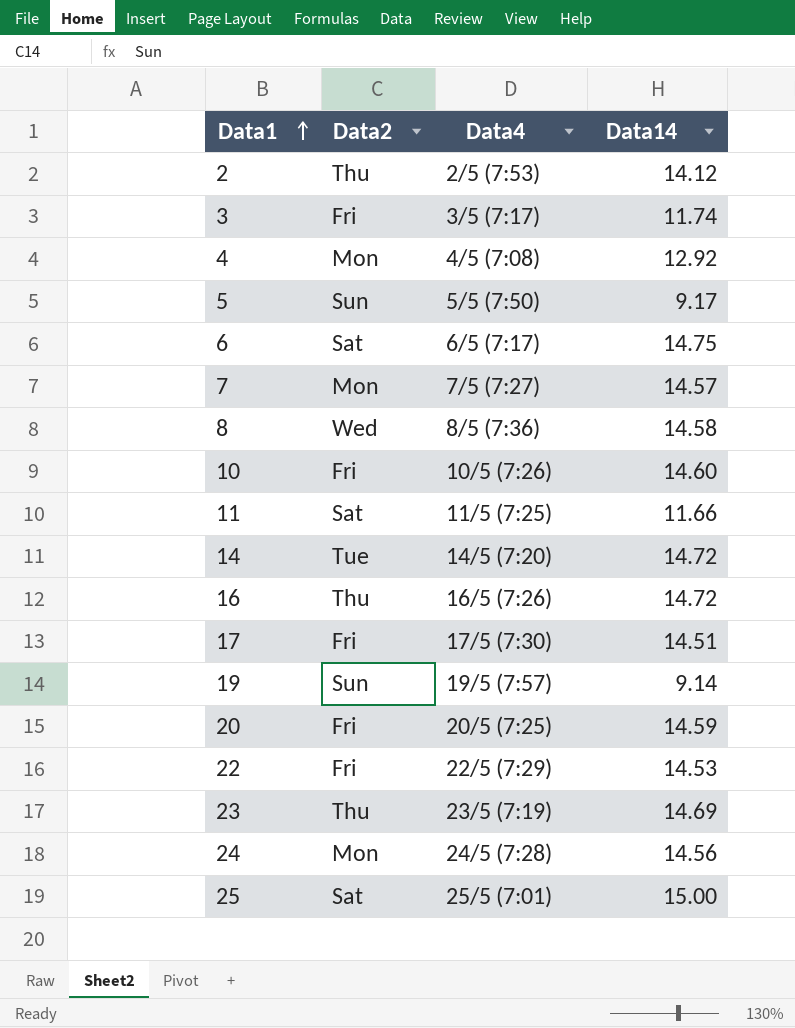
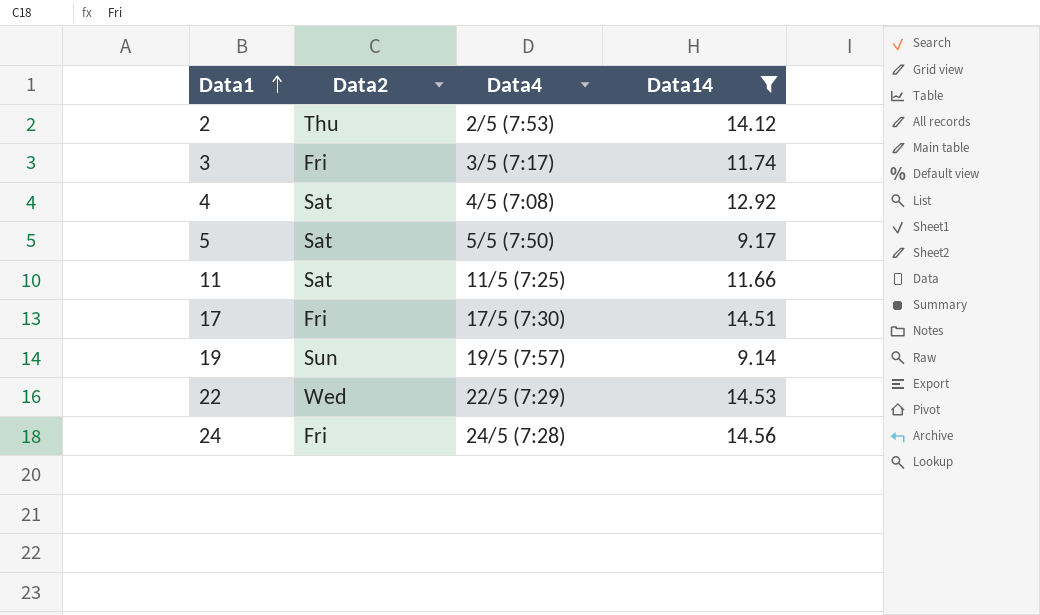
filter: none -> Data14 <= 14.56
4 | Data2: Mon -> Sat
5 | Data2: Sun -> Sat
22 | Data2: Fri -> Wed
24 | Data2: Mon -> Fri

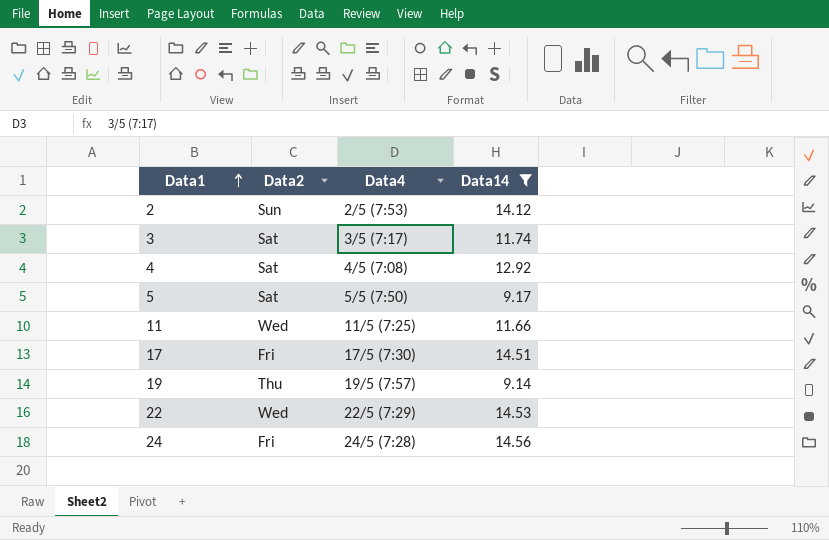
2 | Data2: Thu -> Sun
3 | Data2: Fri -> Sat
11 | Data2: Sat -> Wed
19 | Data2: Sun -> Thu

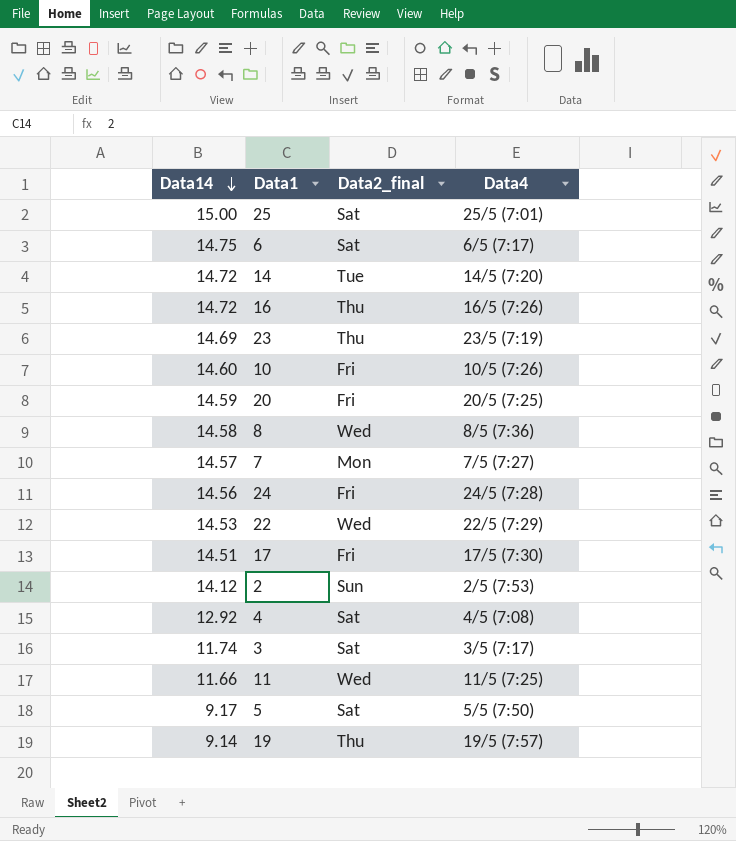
filter: Data14 <= 14.56 -> none
row order: Data1 ascending -> Data14 descending
column Data14 | position: 4 -> 1
column name: Data2 -> Data2_final

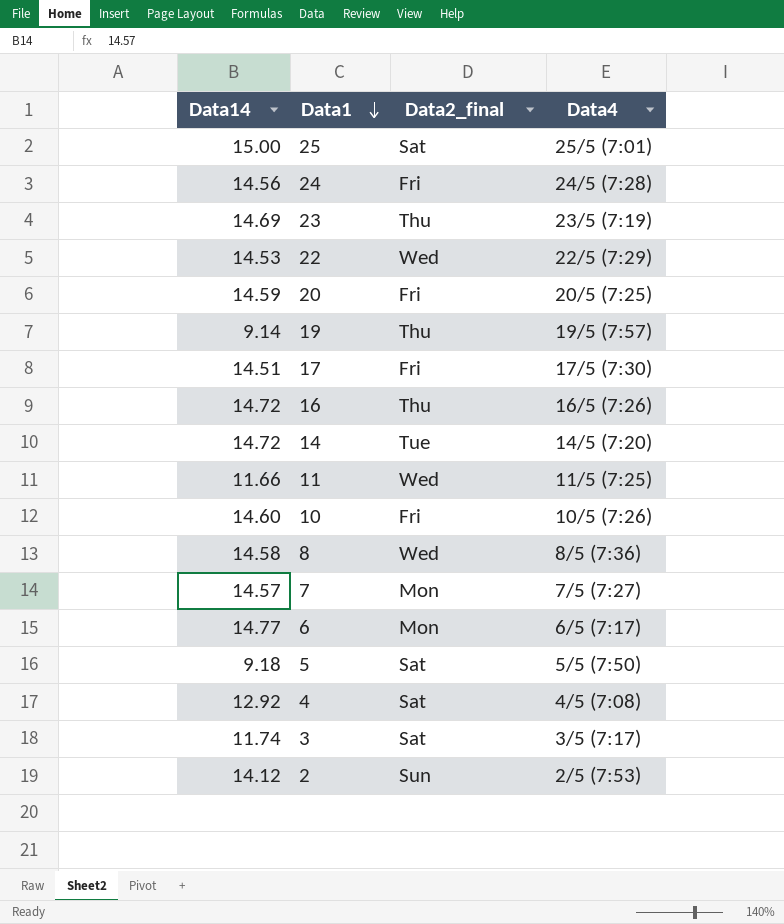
row order: Data14 descending -> Data1 descending
6 | Data14: 14.75 -> 14.77
6 | Data2_final: Sat -> Mon
5 | Data14: 9.17 -> 9.18

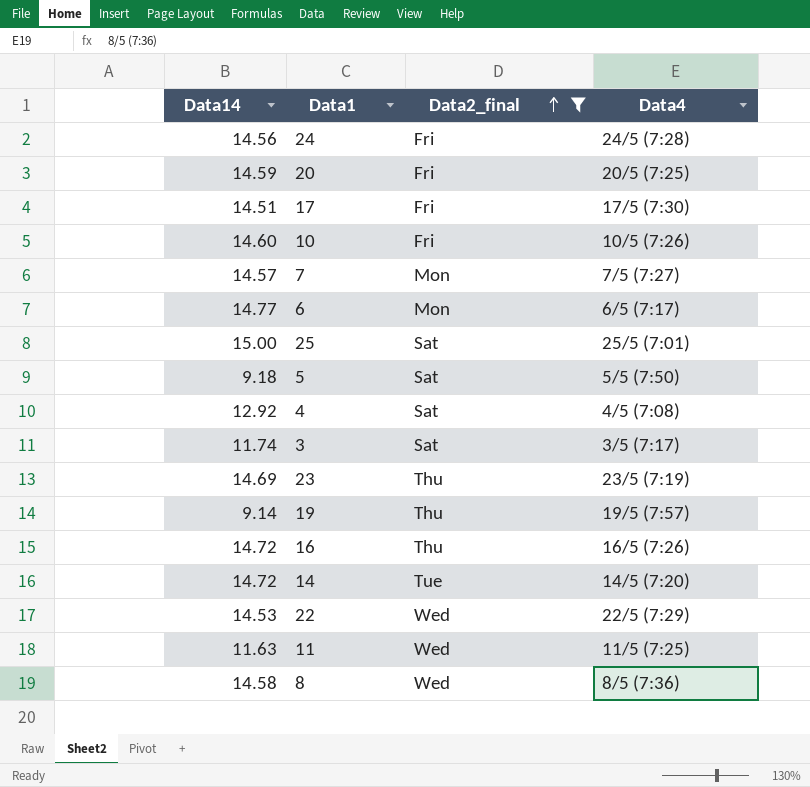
filter: none -> Data2_final != Sun
row order: Data1 descending -> Data2_final ascending
11 | Data14: 11.66 -> 11.63

